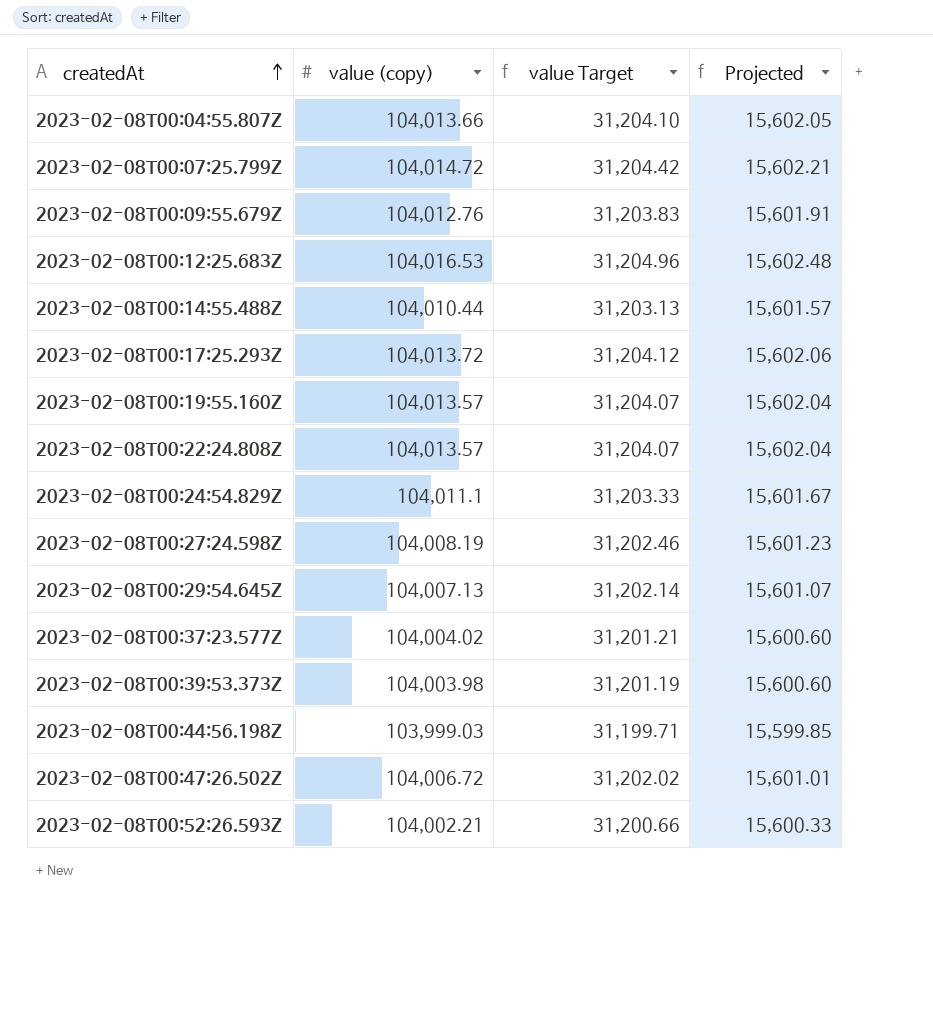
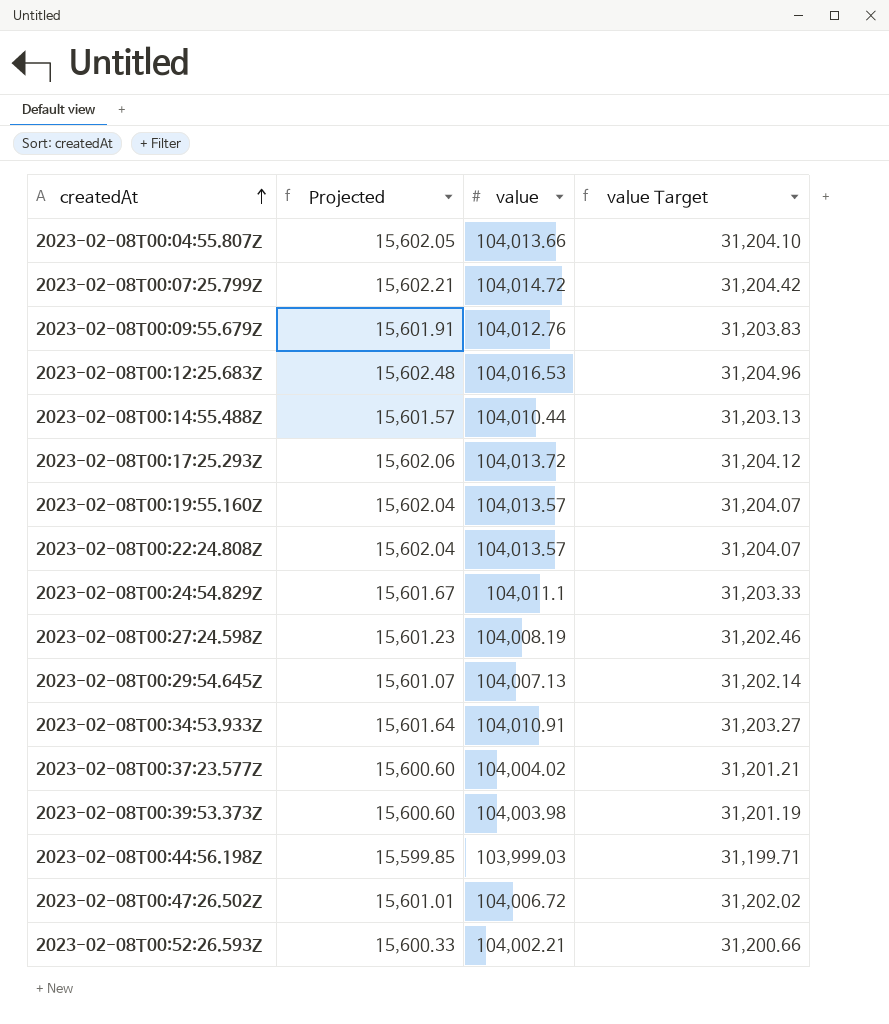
column Projected | position: 4 -> 2
column name: value (copy) -> value
row 2023-02-08T00:34:53.933Z: none -> 15,601.64 | 104,010.91 | 31,203.27

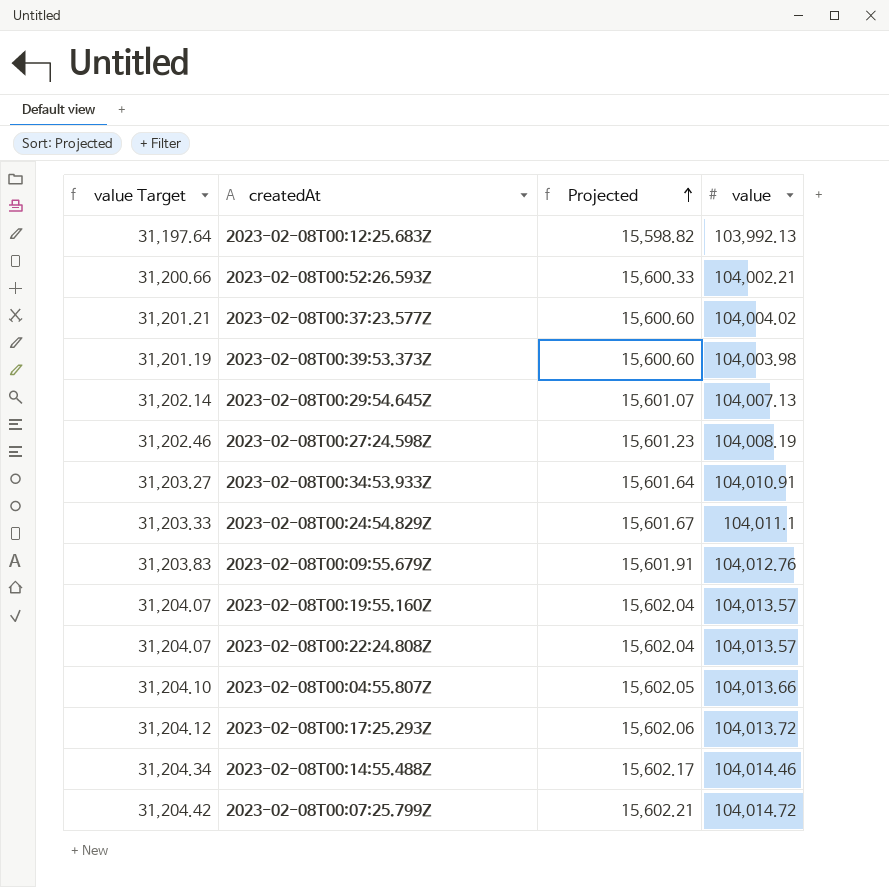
row order: createdAt ascending -> Projected ascending
column value Target | position: 4 -> 1
row 2023-02-08T00:44:56.198Z: 15,599.85 | 103,999.03 | 31,199.71 -> none
row 2023-02-08T00:47:26.502Z: 15,601.01 | 104,006.72 | 31,202.02 -> none
2023-02-08T00:12:25.683Z | value Target: 31,204.96 -> 31,197.64
2023-02-08T00:12:25.683Z | Projected: 15,602.48 -> 15,598.82
2023-02-08T00:12:25.683Z | value: 104,016.53 -> 103,992.13
2023-02-08T00:14:55.488Z | value Target: 31,203.13 -> 31,204.34
2023-02-08T00:14:55.488Z | Projected: 15,601.57 -> 15,602.17
2023-02-08T00:14:55.488Z | value: 104,010.44 -> 104,014.46

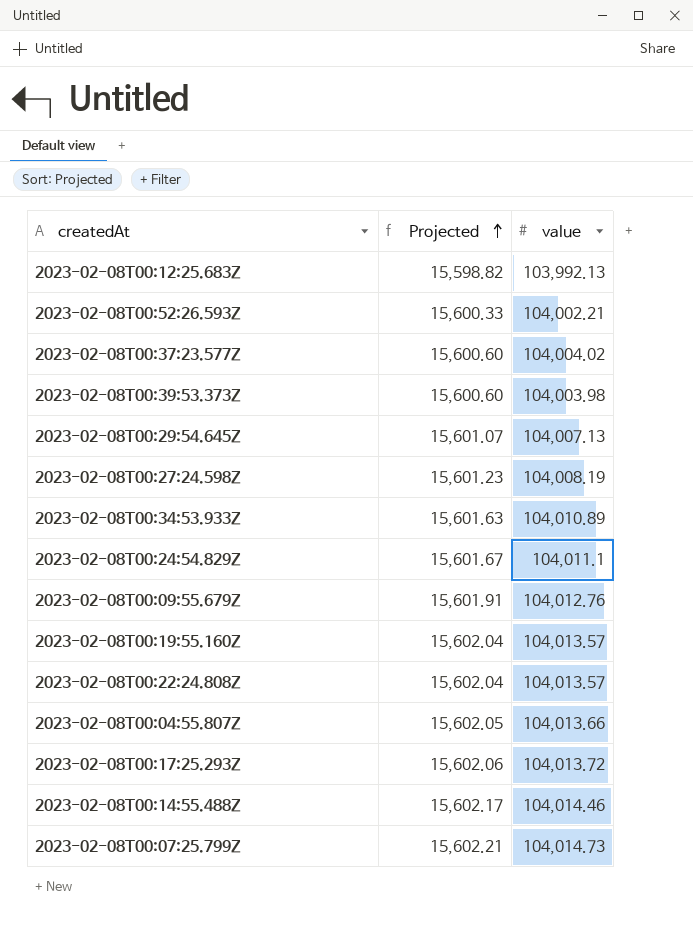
column value Target | formula: [value] * 0.3 -> none
2023-02-08T00:34:53.933Z | Projected: 15,601.64 -> 15,601.63
2023-02-08T00:34:53.933Z | value: 104,010.91 -> 104,010.89
2023-02-08T00:07:25.799Z | value: 104,014.72 -> 104,014.73

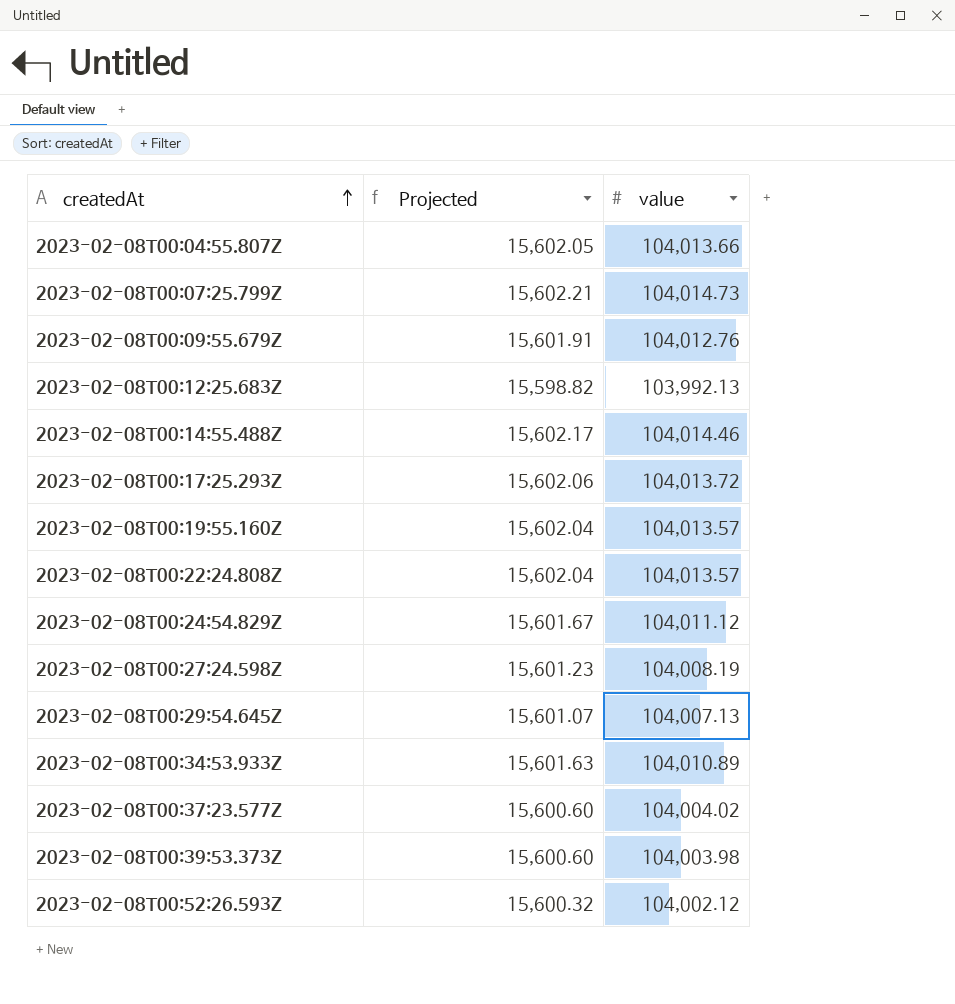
row order: Projected ascending -> createdAt ascending
2023-02-08T00:24:54.829Z | value: 104,011.1 -> 104,011.12
2023-02-08T00:52:26.593Z | Projected: 15,600.33 -> 15,600.32
2023-02-08T00:52:26.593Z | value: 104,002.21 -> 104,002.12

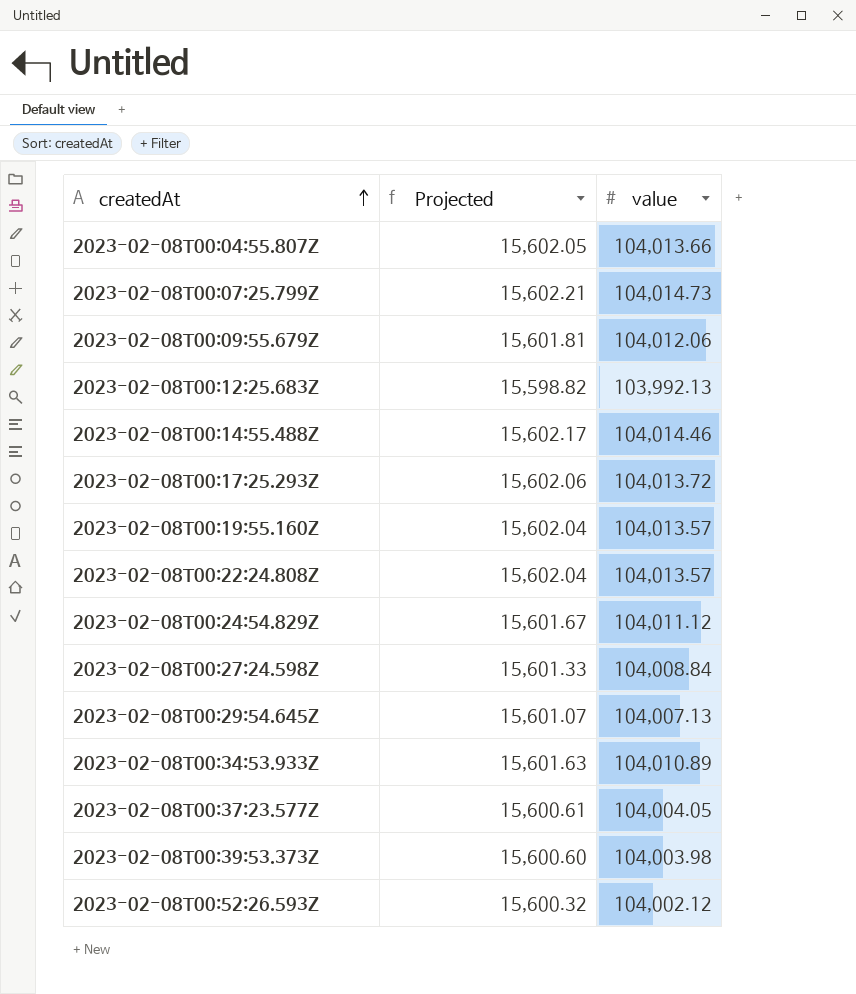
2023-02-08T00:09:55.679Z | Projected: 15,601.91 -> 15,601.81
2023-02-08T00:09:55.679Z | value: 104,012.76 -> 104,012.06
2023-02-08T00:27:24.598Z | Projected: 15,601.23 -> 15,601.33
2023-02-08T00:27:24.598Z | value: 104,008.19 -> 104,008.84
2023-02-08T00:37:23.577Z | Projected: 15,600.60 -> 15,600.61
2023-02-08T00:37:23.577Z | value: 104,004.02 -> 104,004.05

